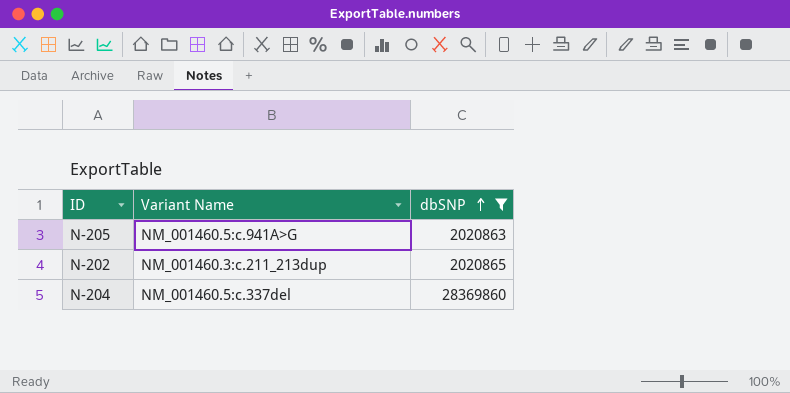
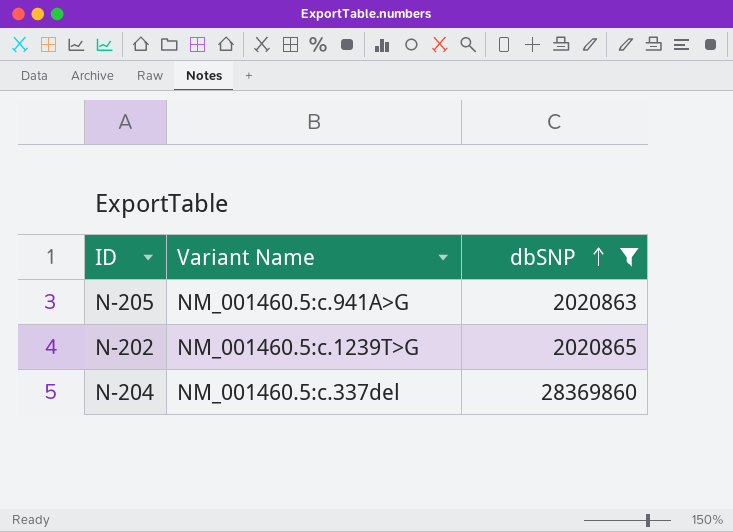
N-202 | Variant Name: NM_001460.3:c.211_213dup -> NM_001460.5:c.1239T>G

